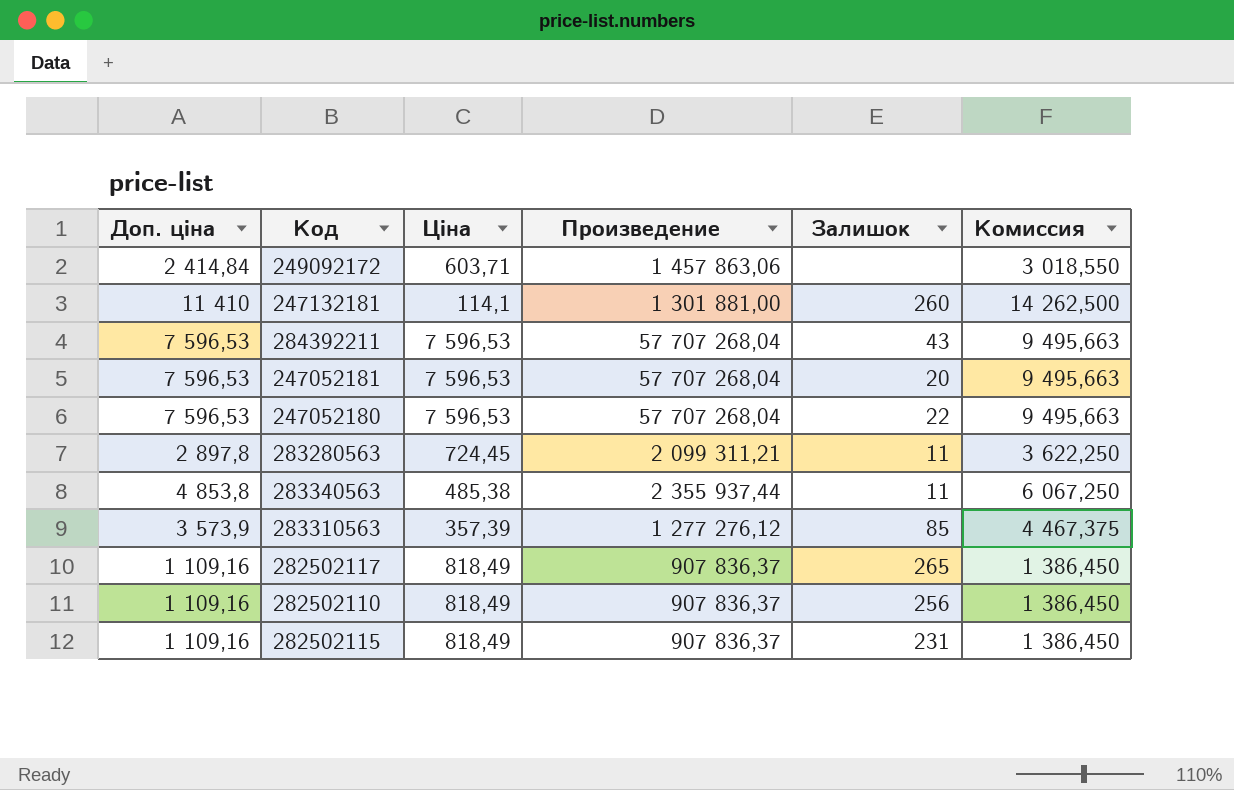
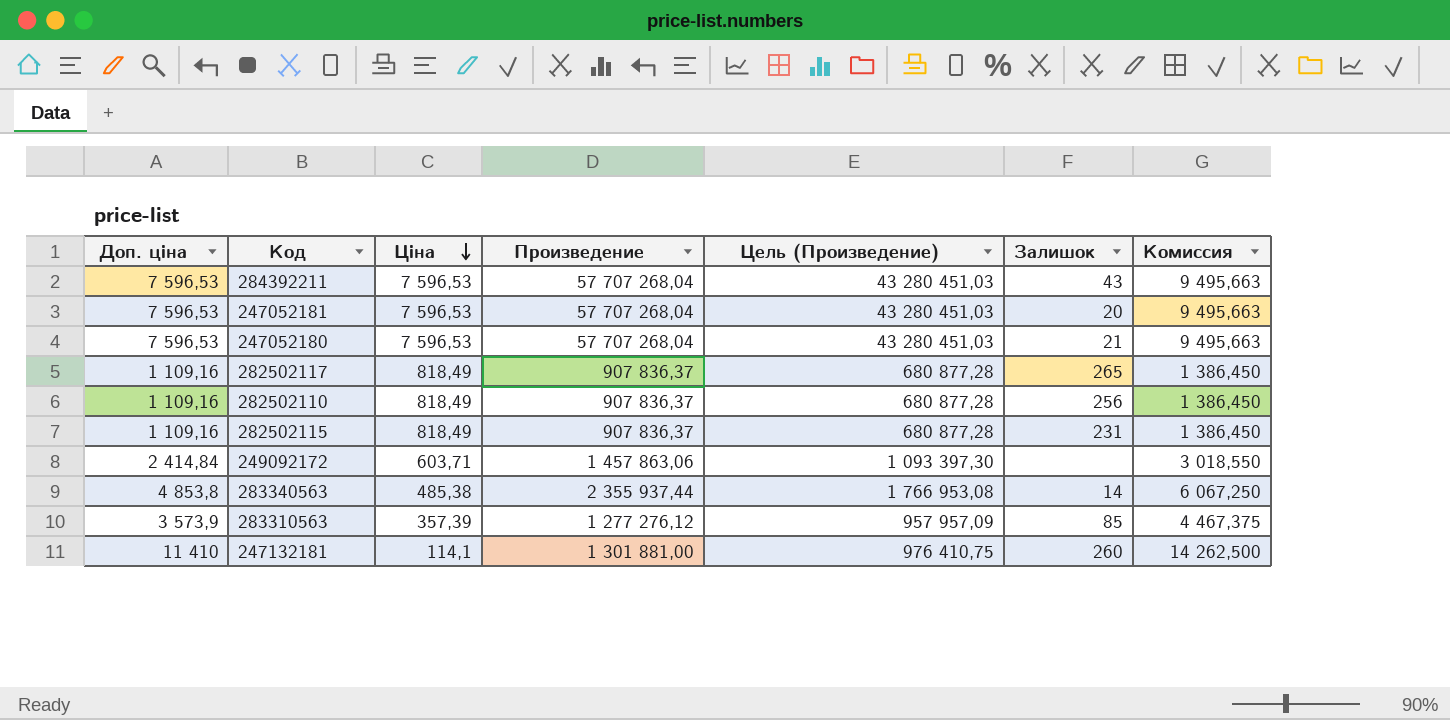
row order: none -> Ціна descending
column Цель (Произведение) | formula: none -> [Произведение] * 0,75
row 283280563: 2 897,8 | 724,45 | 2 099 311,21 | 11 | 3 622,250 -> none
247052180 | Залишок: 22 -> 21
283340563 | Залишок: 11 -> 14

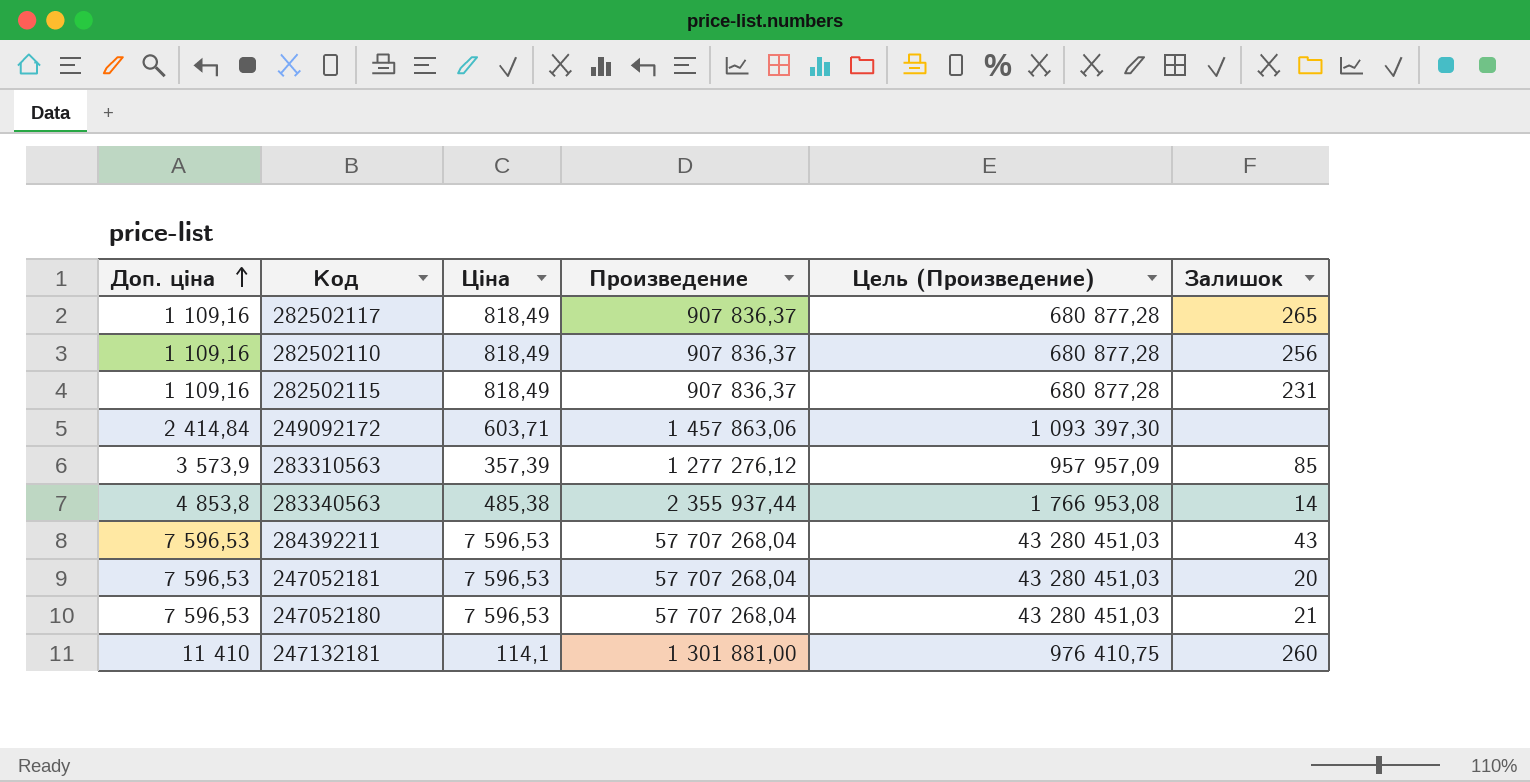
row order: Ціна descending -> Доп. ціна ascending
column Комиссия | formula: [Доп. ціна] * 1,25 -> none

